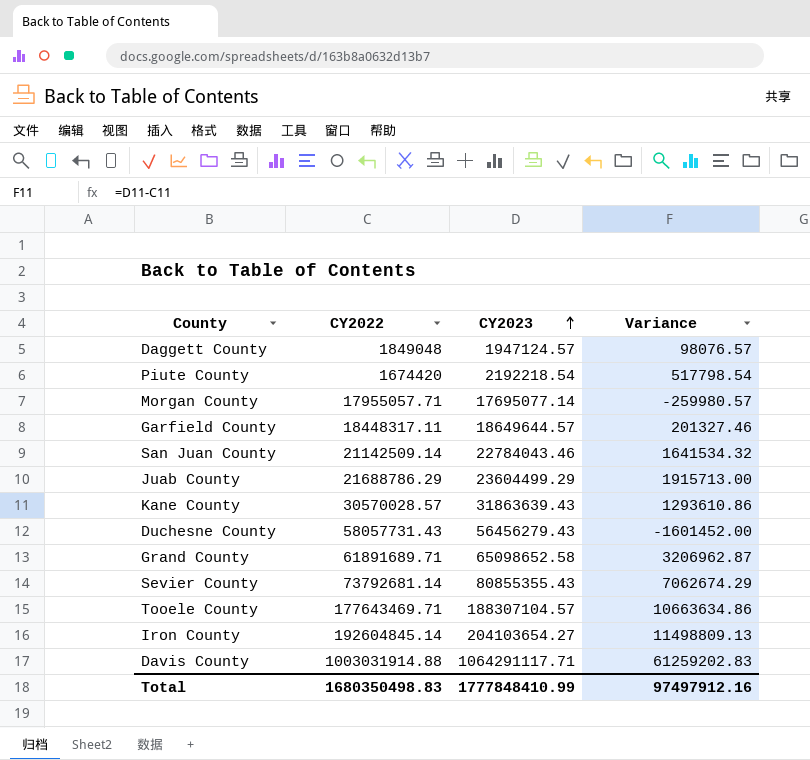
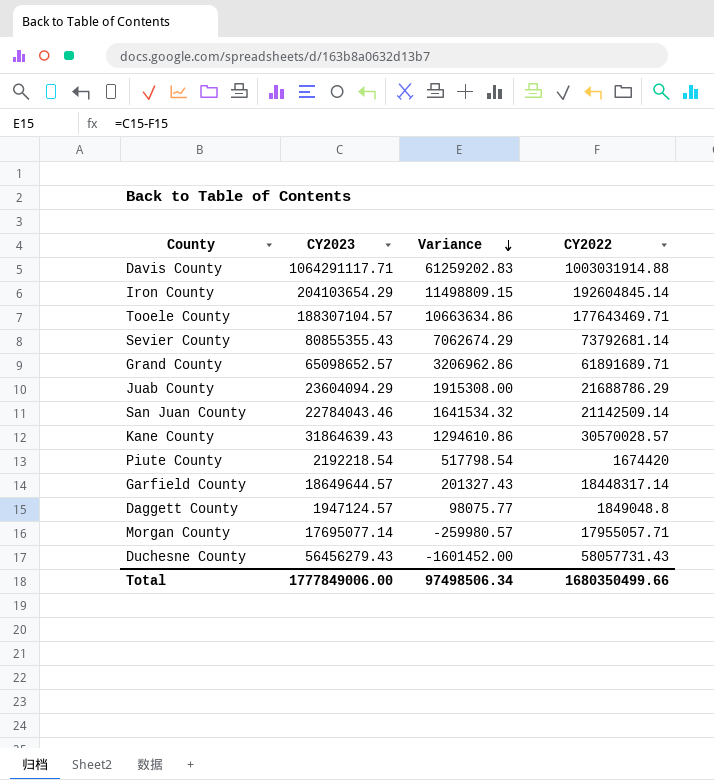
row order: CY2023 ascending -> Variance descending
column CY2022 | position: 2 -> 4
Iron County | CY2023: 204103654.27 -> 204103654.29
Iron County | Variance: 11498809.13 -> 11498809.15
Grand County | CY2023: 65098652.58 -> 65098652.57
Grand County | Variance: 3206962.87 -> 3206962.86
Juab County | CY2023: 23604499.29 -> 23604094.29
Juab County | Variance: 1915713.00 -> 1915308.00
Kane County | CY2023: 31863639.43 -> 31864639.43
Kane County | Variance: 1293610.86 -> 1294610.86
Garfield County | Variance: 201327.46 -> 201327.43
Garfield County | CY2022: 18448317.11 -> 18448317.14
Daggett County | Variance: 98076.57 -> 98075.77
Daggett County | CY2022: 1849048 -> 1849048.8
Total | CY2023: 1777848410.99 -> 1777849006.00
Total | Variance: 97497912.16 -> 97498506.34
Total | CY2022: 1680350498.83 -> 1680350499.66

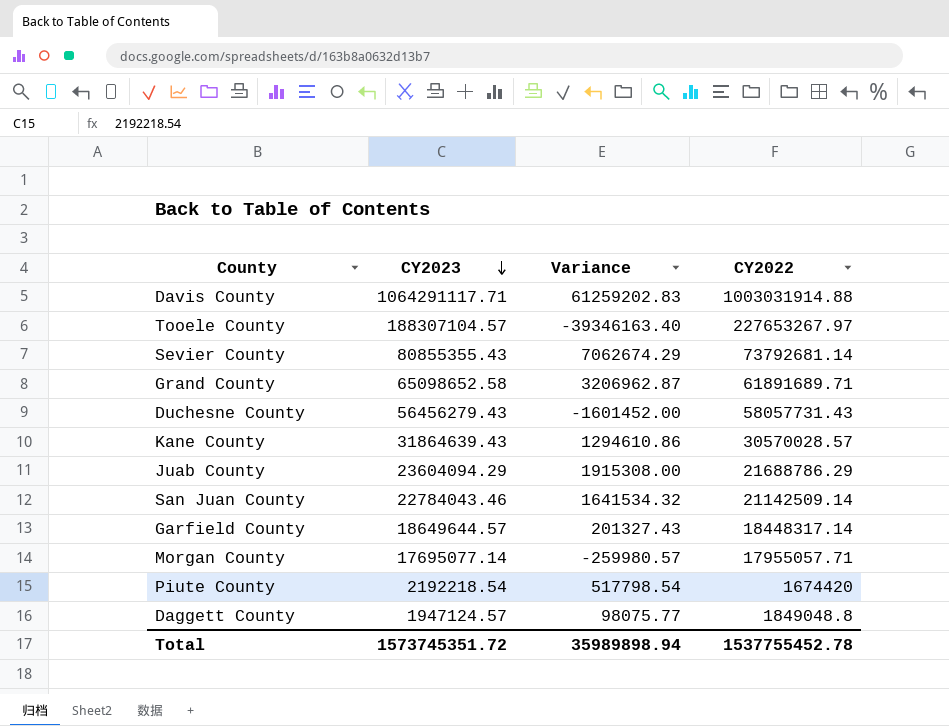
row order: Variance descending -> CY2023 descending
row Iron County: 204103654.29 | 11498809.15 | 192604845.14 -> none
Tooele County | Variance: 10663634.86 -> -39346163.40
Tooele County | CY2022: 177643469.71 -> 227653267.97
Grand County | CY2023: 65098652.57 -> 65098652.58
Grand County | Variance: 3206962.86 -> 3206962.87
Total | CY2023: 1777849006.00 -> 1573745351.72
Total | Variance: 97498506.34 -> 35989898.94
Total | CY2022: 1680350499.66 -> 1537755452.78

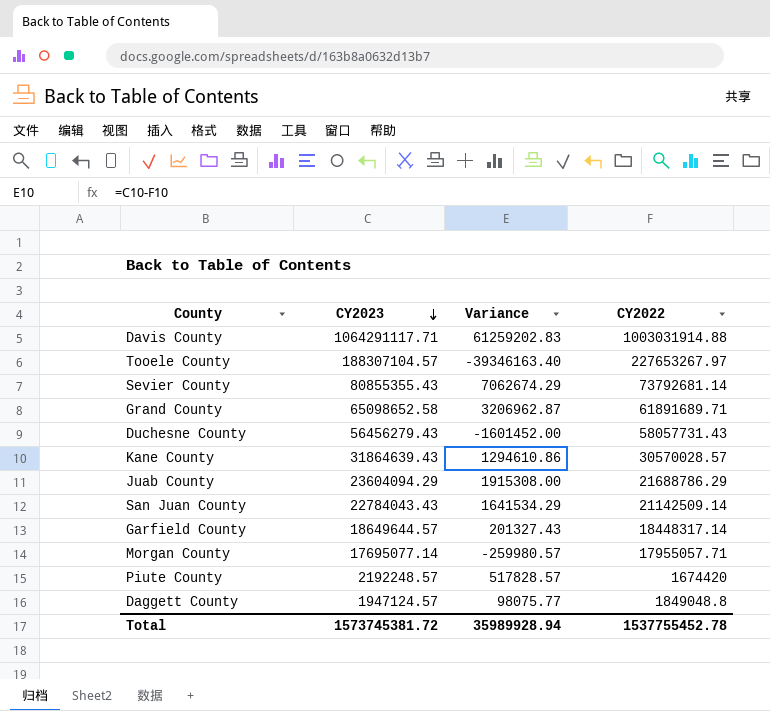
San Juan County | CY2023: 22784043.46 -> 22784043.43
San Juan County | Variance: 1641534.32 -> 1641534.29
Piute County | CY2023: 2192218.54 -> 2192248.57
Piute County | Variance: 517798.54 -> 517828.57
Total | CY2023: 1573745351.72 -> 1573745381.72
Total | Variance: 35989898.94 -> 35989928.94

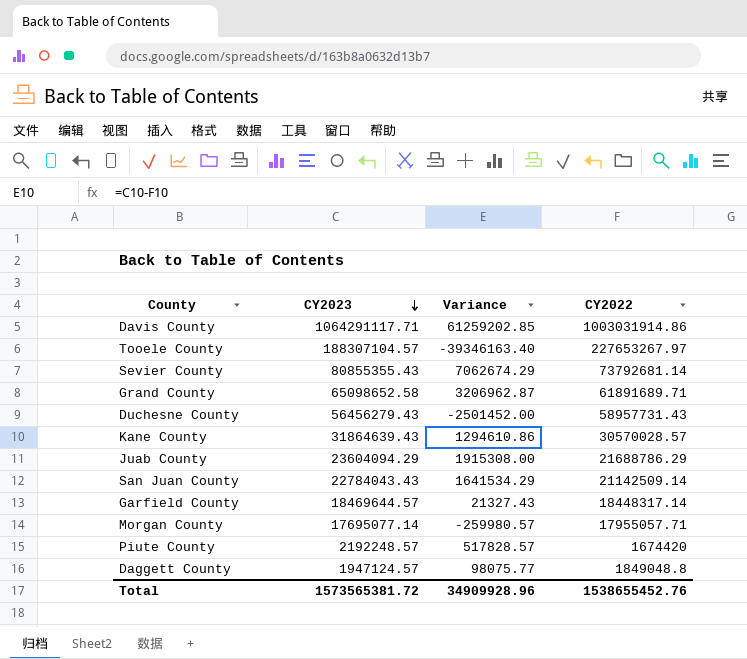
Davis County | Variance: 61259202.83 -> 61259202.85
Davis County | CY2022: 1003031914.88 -> 1003031914.86
Duchesne County | Variance: -1601452.00 -> -2501452.00
Duchesne County | CY2022: 58057731.43 -> 58957731.43
Garfield County | CY2023: 18649644.57 -> 18469644.57
Garfield County | Variance: 201327.43 -> 21327.43
Total | CY2023: 1573745381.72 -> 1573565381.72
Total | Variance: 35989928.94 -> 34909928.96
Total | CY2022: 1537755452.78 -> 1538655452.76

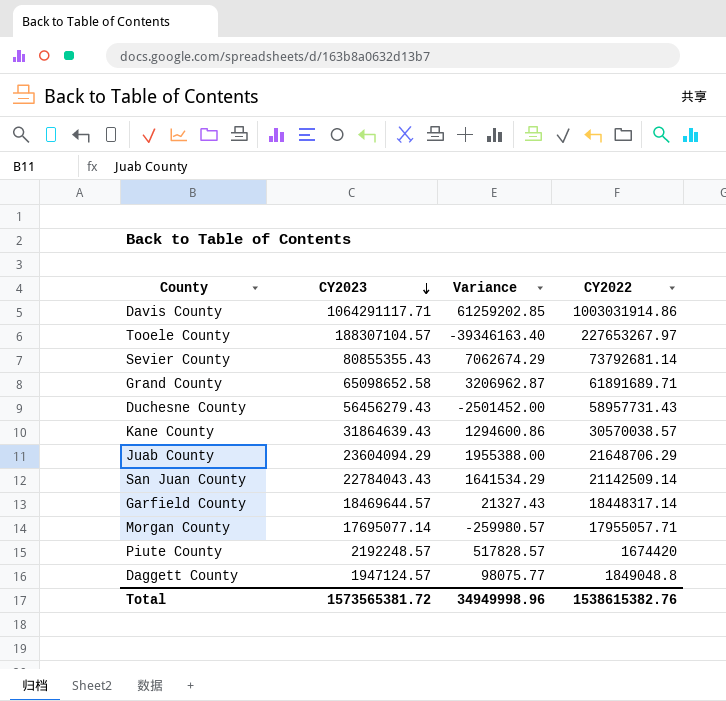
Kane County | Variance: 1294610.86 -> 1294600.86
Kane County | CY2022: 30570028.57 -> 30570038.57
Juab County | Variance: 1915308.00 -> 1955388.00
Juab County | CY2022: 21688786.29 -> 21648706.29
Total | Variance: 34909928.96 -> 34949998.96
Total | CY2022: 1538655452.76 -> 1538615382.76

